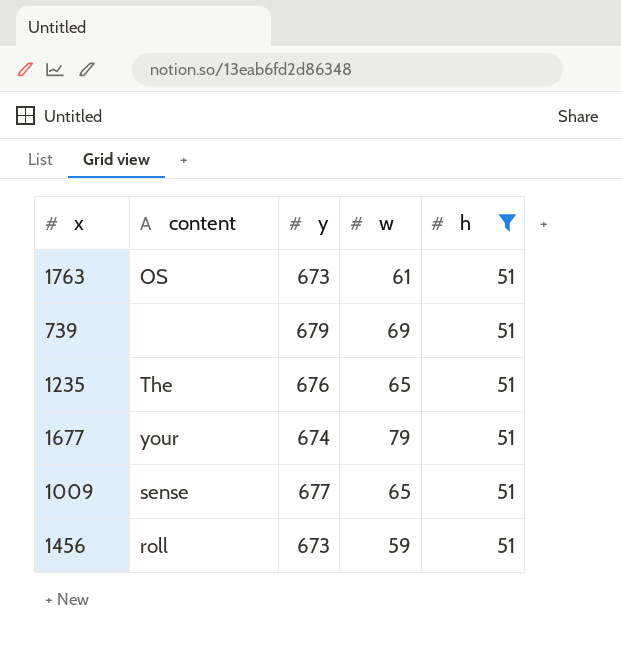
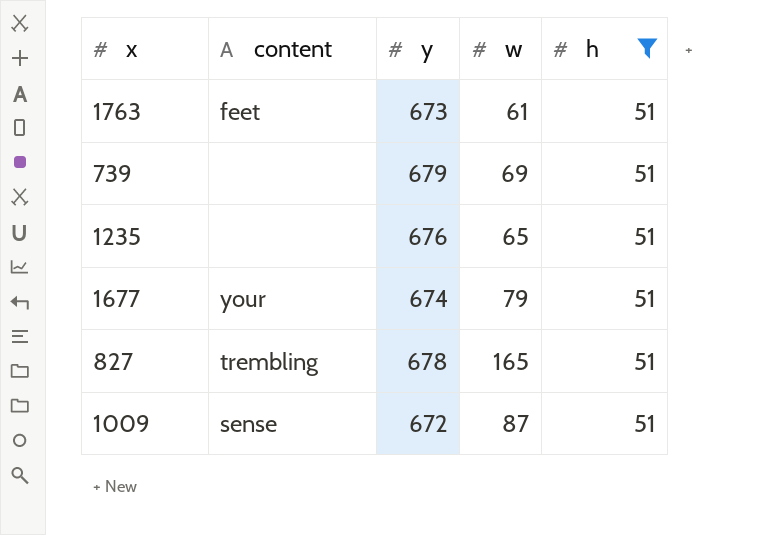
row 1456: roll | 673 | 59 | 51 -> none
1763 | content: OS -> feet
1235 | content: The -> none
row 827: none -> trembling | 678 | 165 | 51
1009 | y: 677 -> 672
1009 | w: 65 -> 87

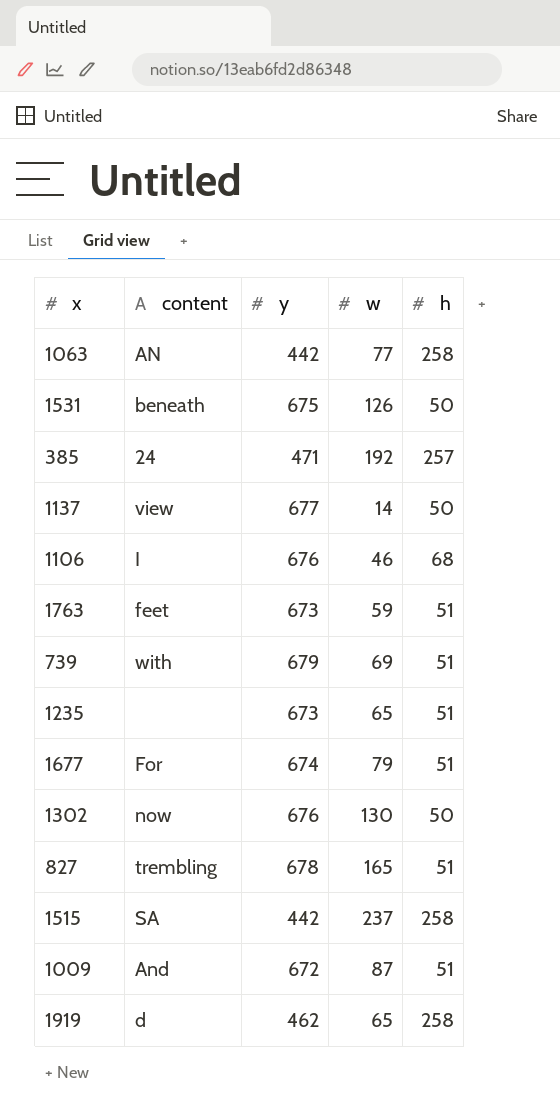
filter: h = 51 -> none
1763 | w: 61 -> 59
739 | content: none -> with
1235 | y: 676 -> 673
1677 | content: your -> For
1009 | content: sense -> And

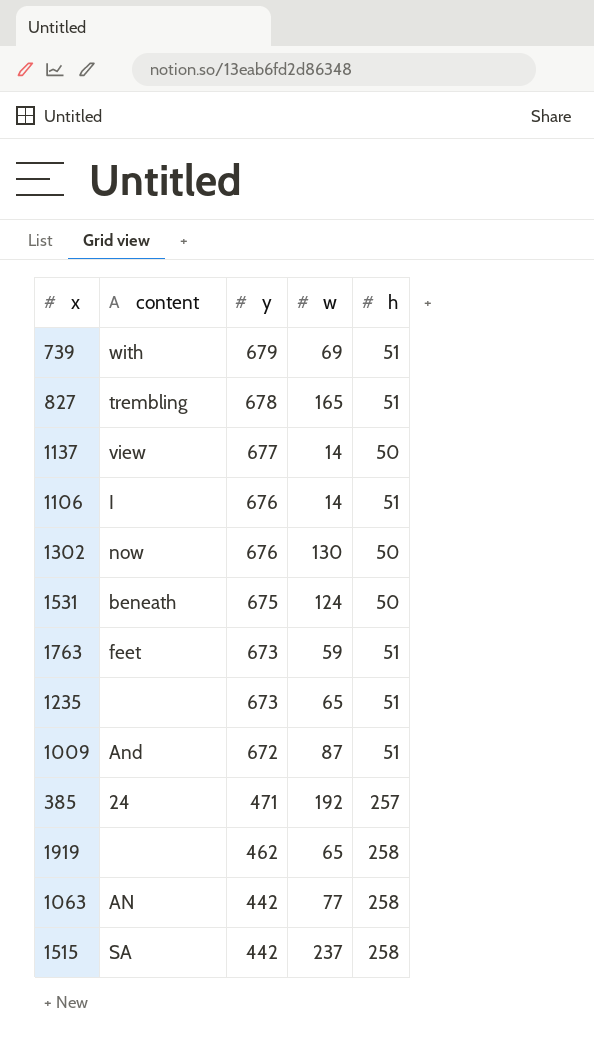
row order: none -> y descending
row 1677: For | 674 | 79 | 51 -> none
1106 | w: 46 -> 14
1106 | h: 68 -> 51
1531 | w: 126 -> 124
1919 | content: d -> none

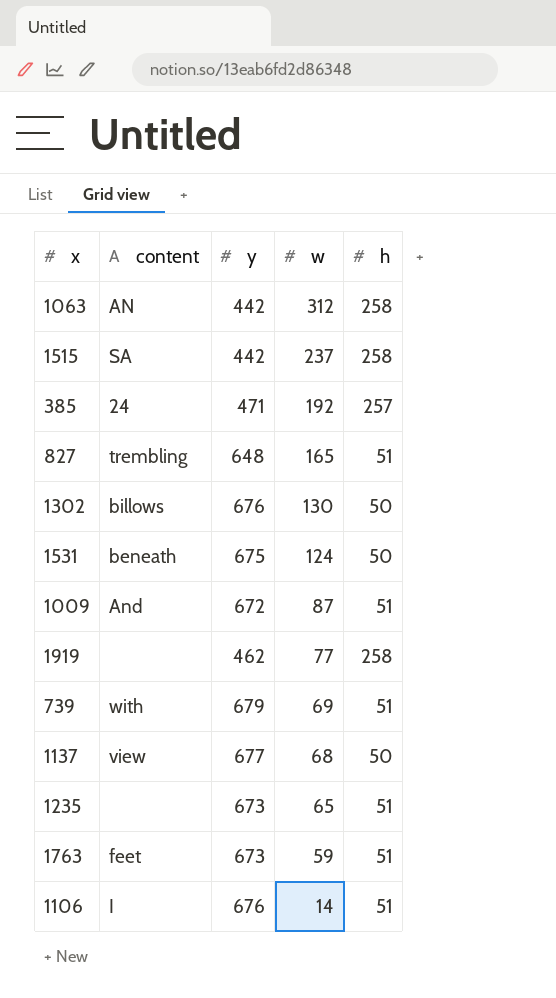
row order: y descending -> w descending
1063 | w: 77 -> 312
827 | y: 678 -> 648
1302 | content: now -> billows
1919 | w: 65 -> 77
1137 | w: 14 -> 68

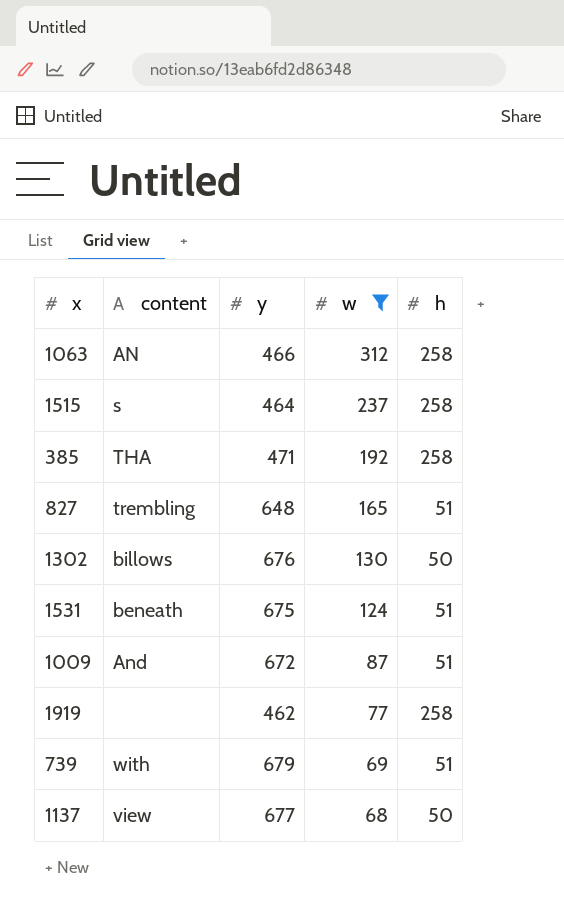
filter: none -> w >= 68
1063 | y: 442 -> 466
1515 | content: SA -> s
1515 | y: 442 -> 464
385 | content: 24 -> THA
385 | h: 257 -> 258
1531 | h: 50 -> 51

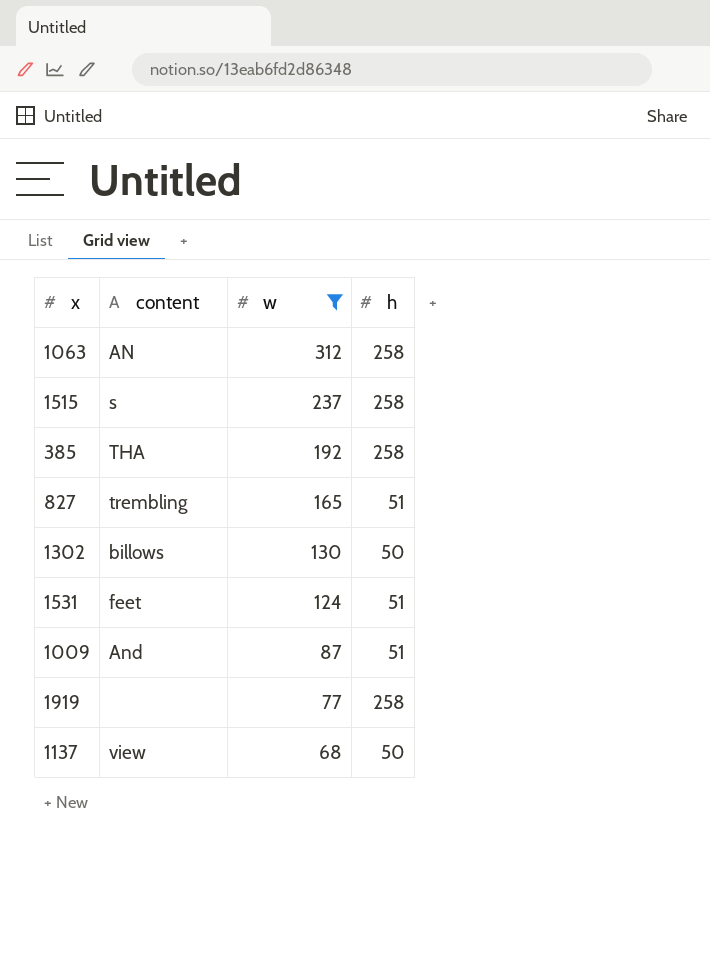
column y | position: 3 -> none
row 739: with | 679 | 69 | 51 -> none
1531 | content: beneath -> feet

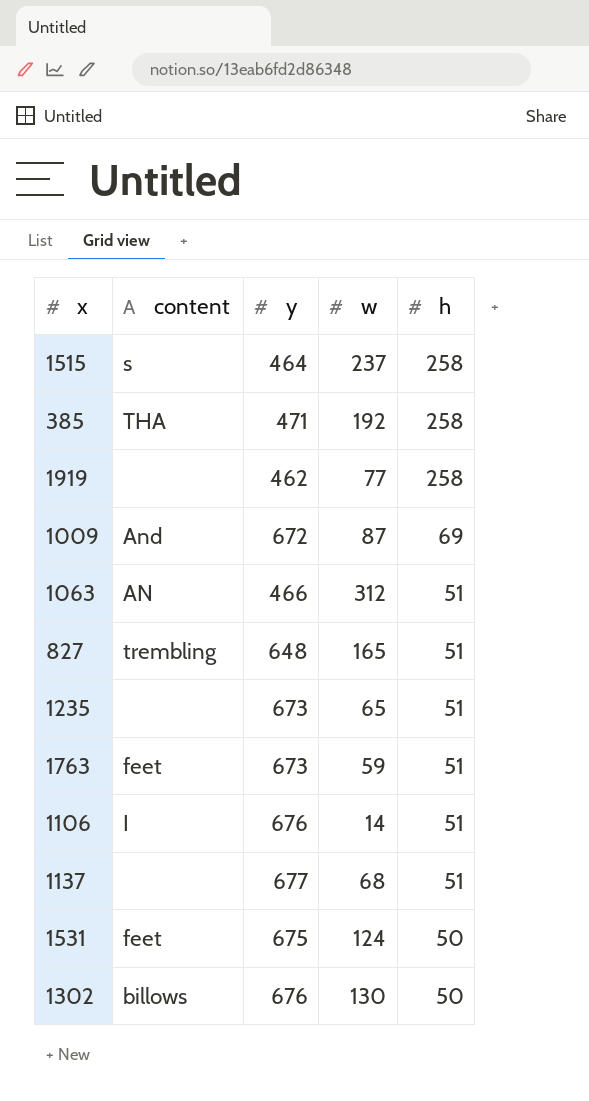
filter: w >= 68 -> none
row order: w descending -> h descending
column y | position: none -> 3
1009 | h: 51 -> 69
1063 | h: 258 -> 51
1137 | content: view -> none
1137 | h: 50 -> 51
1531 | h: 51 -> 50

